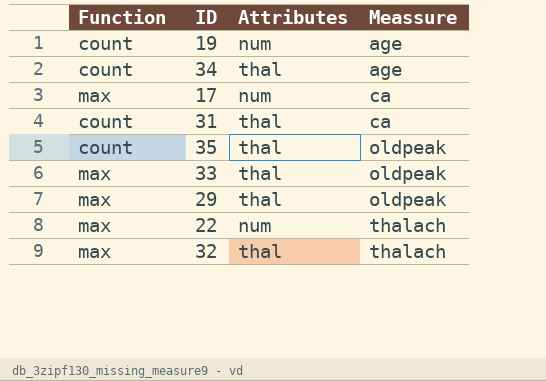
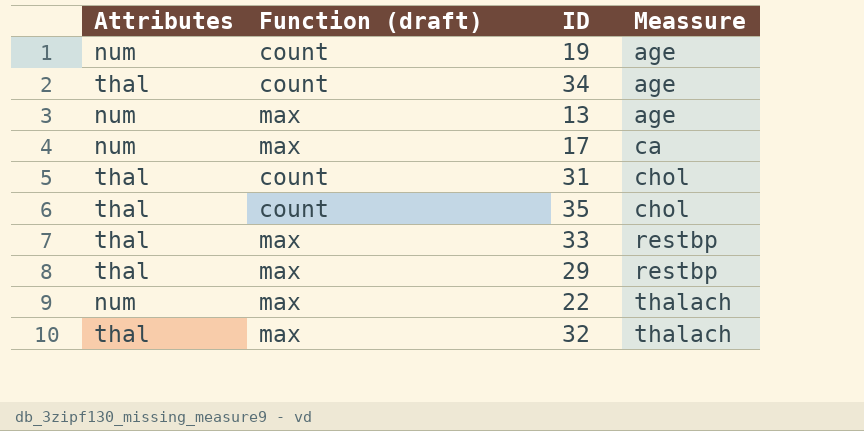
column Attributes | position: 3 -> 1
column name: Function -> Function (draft)
row 13: none -> num | max | age
31 | Meassure: ca -> chol
35 | Meassure: oldpeak -> chol
33 | Meassure: oldpeak -> restbp
29 | Meassure: oldpeak -> restbp

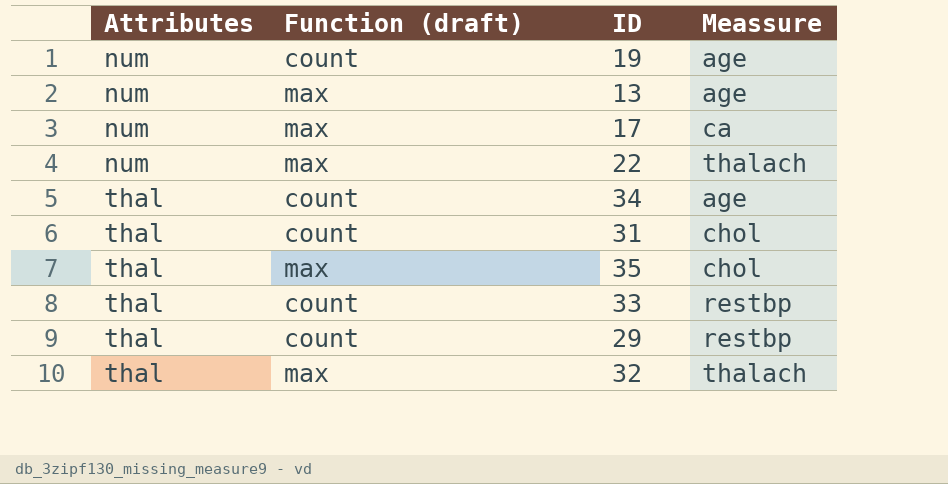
row order: Meassure ascending -> Attributes ascending
35 | Function (draft): count -> max
33 | Function (draft): max -> count
29 | Function (draft): max -> count

